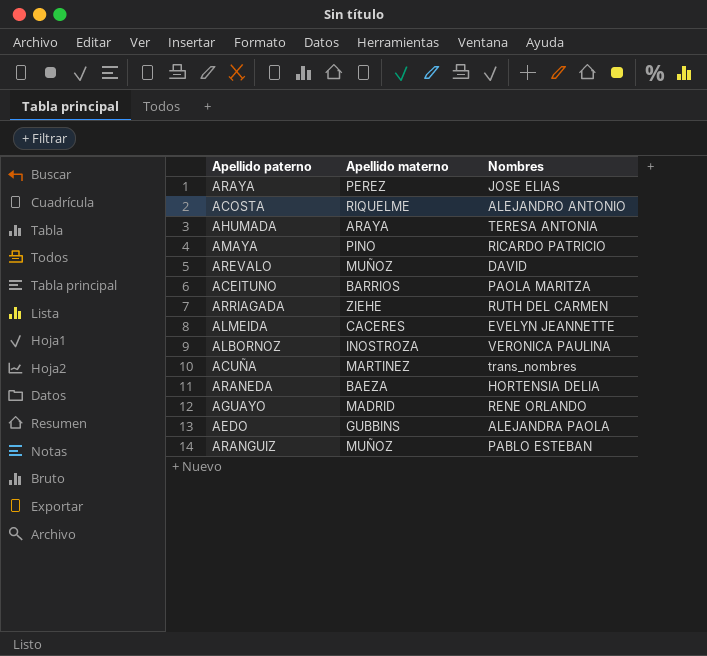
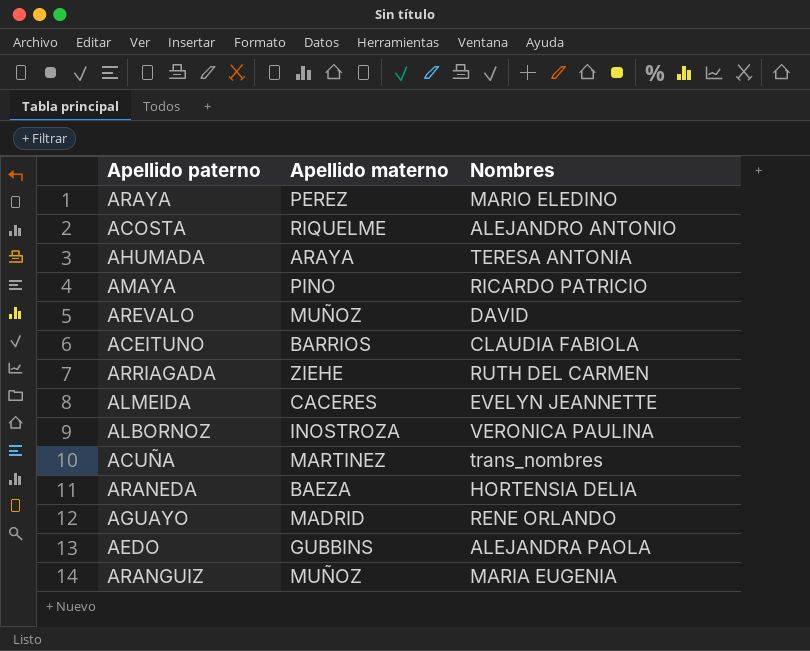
ARAYA | Nombres: JOSE ELIAS -> MARIO ELEDINO
ACEITUNO | Nombres: PAOLA MARITZA -> CLAUDIA FABIOLA
ARANGUIZ | Nombres: PABLO ESTEBAN -> MARIA EUGENIA

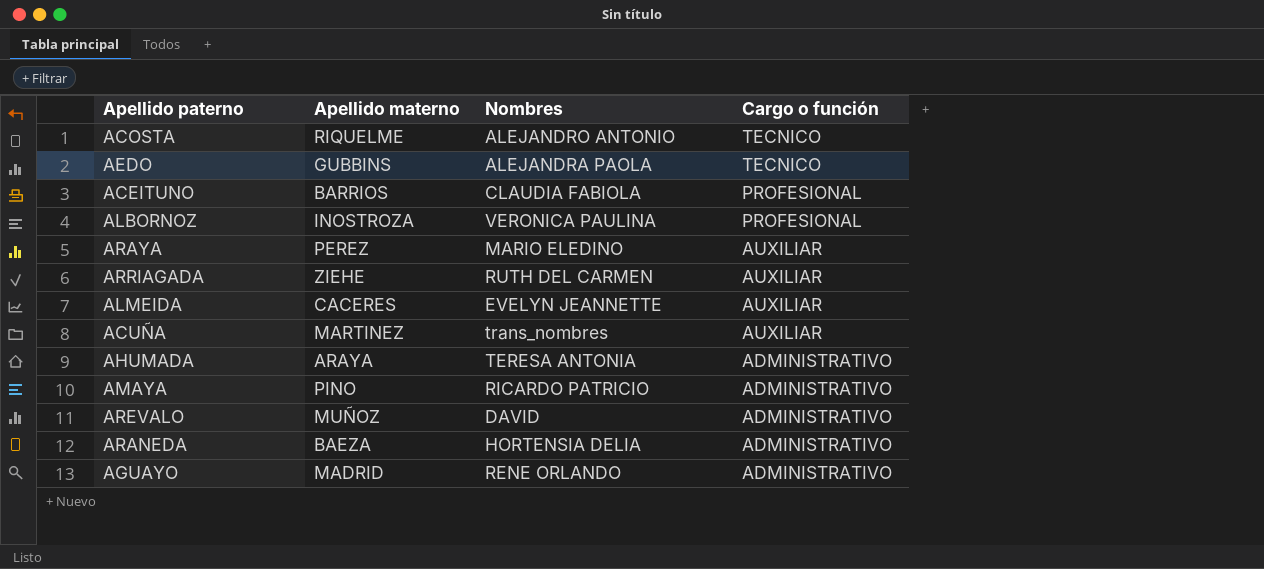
row order: none -> Cargo o función descending
column Cargo o función | position: none -> 4
row ARANGUIZ: MUÑOZ | MARIA EUGENIA -> none

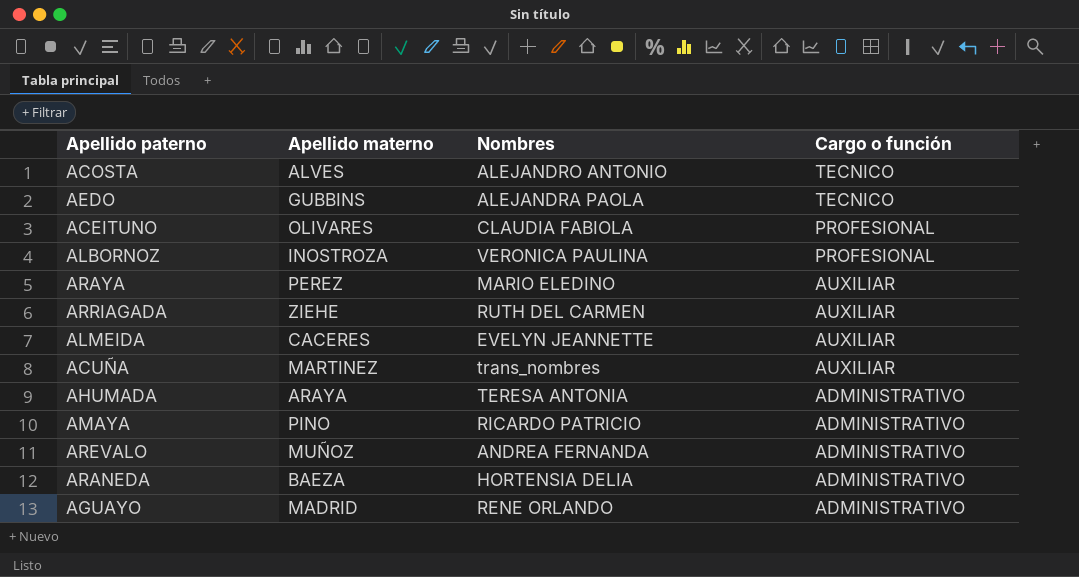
ACOSTA | Apellido materno: RIQUELME -> ALVES
ACEITUNO | Apellido materno: BARRIOS -> OLIVARES
AREVALO | Nombres: DAVID -> ANDREA FERNANDA

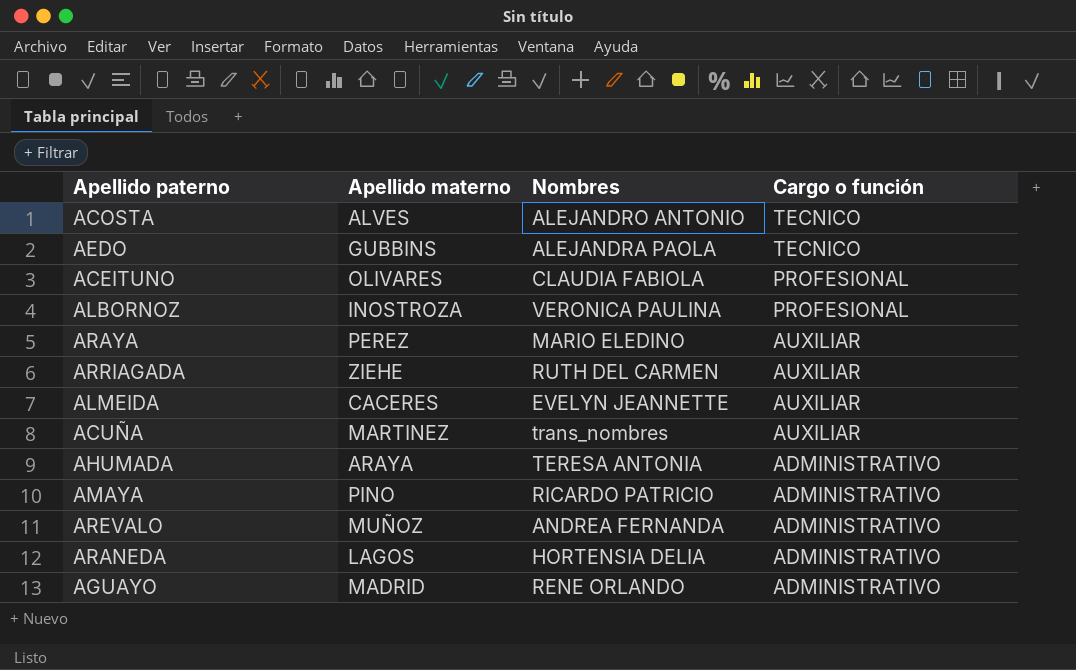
ARANEDA | Apellido materno: BAEZA -> LAGOS

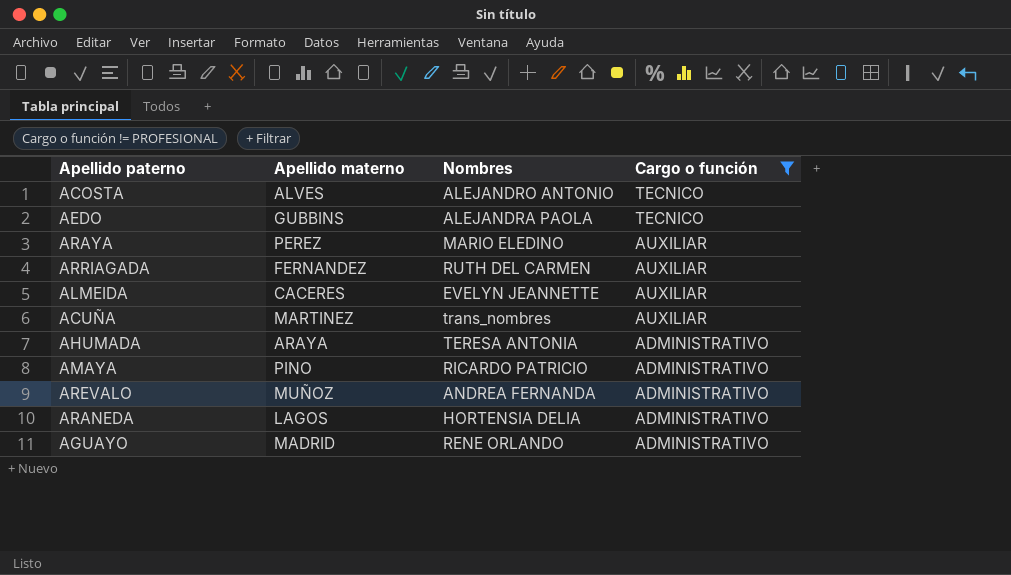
filter: none -> Cargo o función != PROFESIONAL
ARRIAGADA | Apellido materno: ZIEHE -> FERNANDEZ

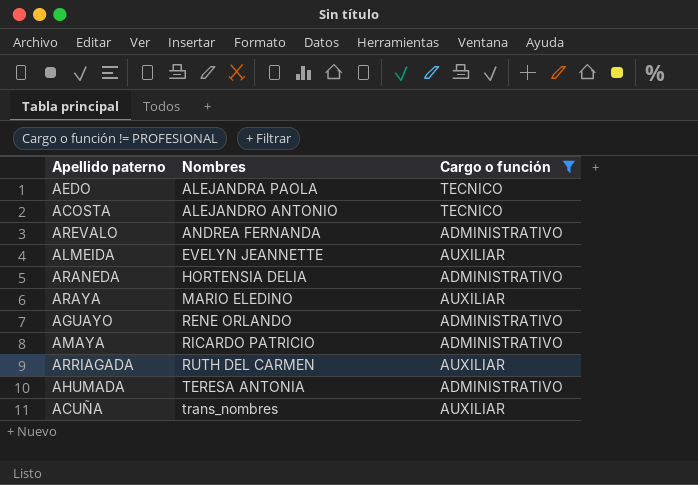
row order: Cargo o función descending -> Nombres ascending
column Apellido materno | position: 2 -> none

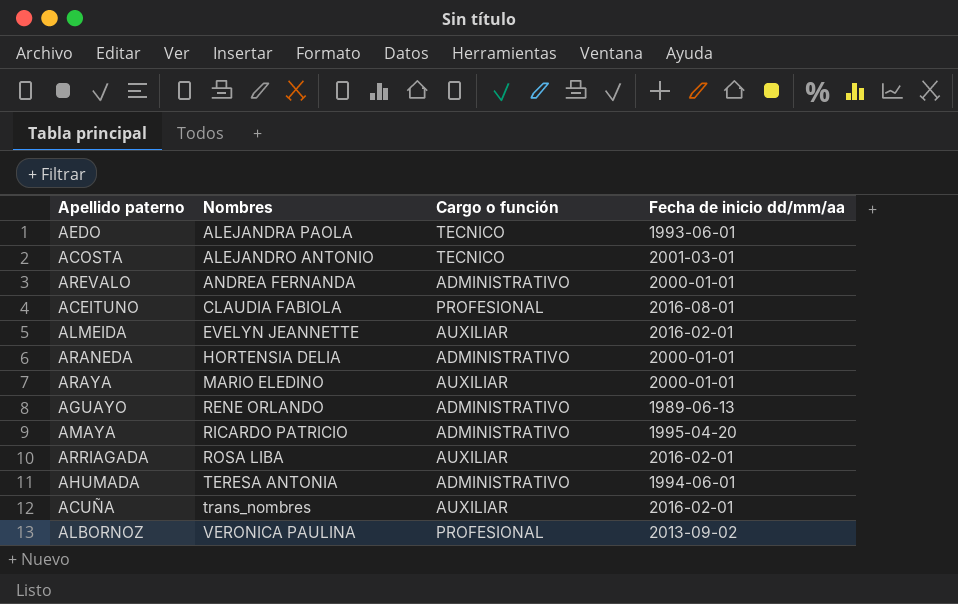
filter: Cargo o función != PROFESIONAL -> none
column Fecha de inicio dd/mm/aa | position: none -> 4
ARRIAGADA | Nombres: RUTH DEL CARMEN -> ROSA LIBA

